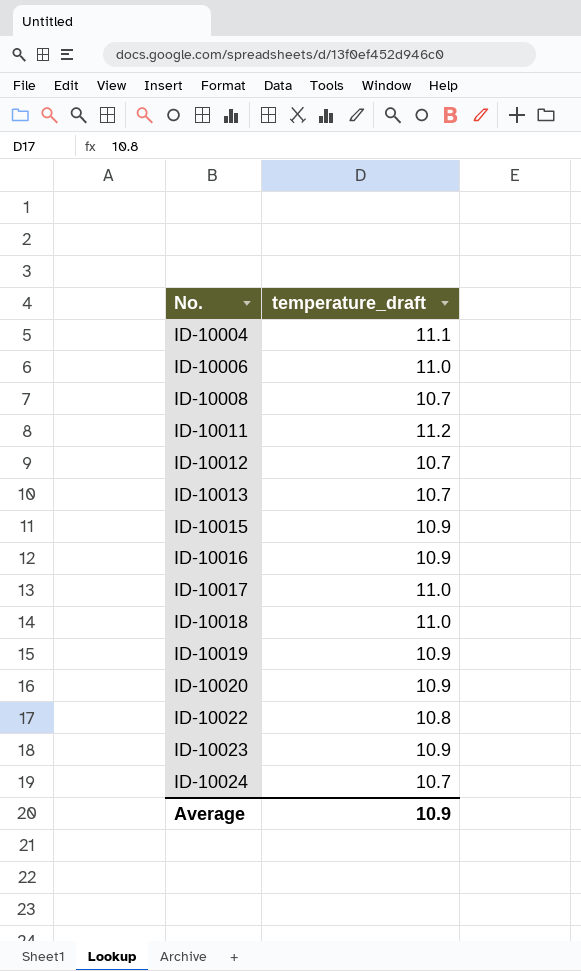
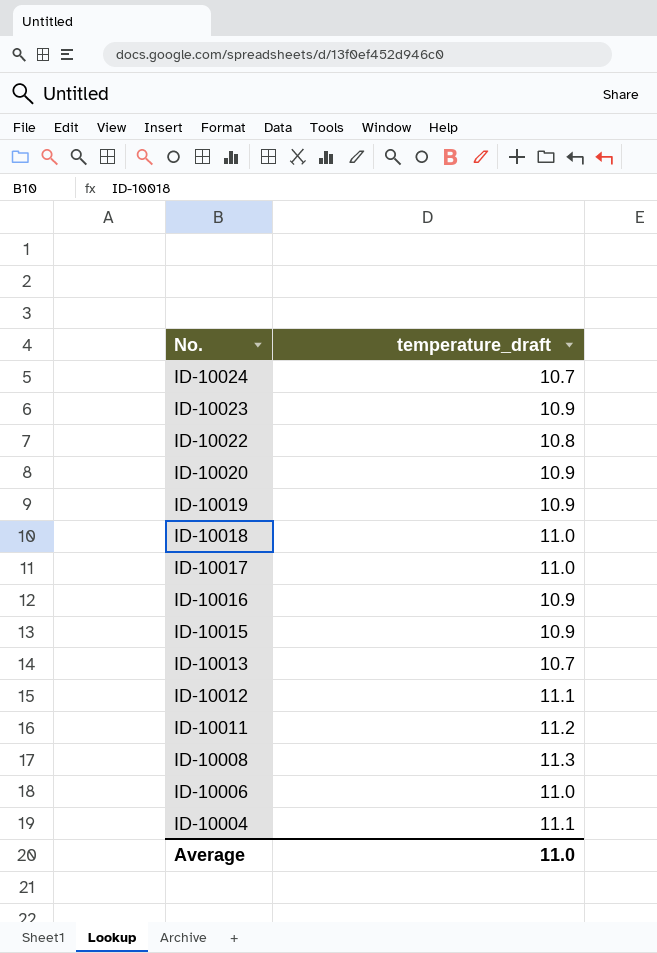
row order: No. ascending -> No. descending
ID-10012 | temperature_draft: 10.7 -> 11.1
ID-10008 | temperature_draft: 10.7 -> 11.3
Average | temperature_draft: 10.9 -> 11.0

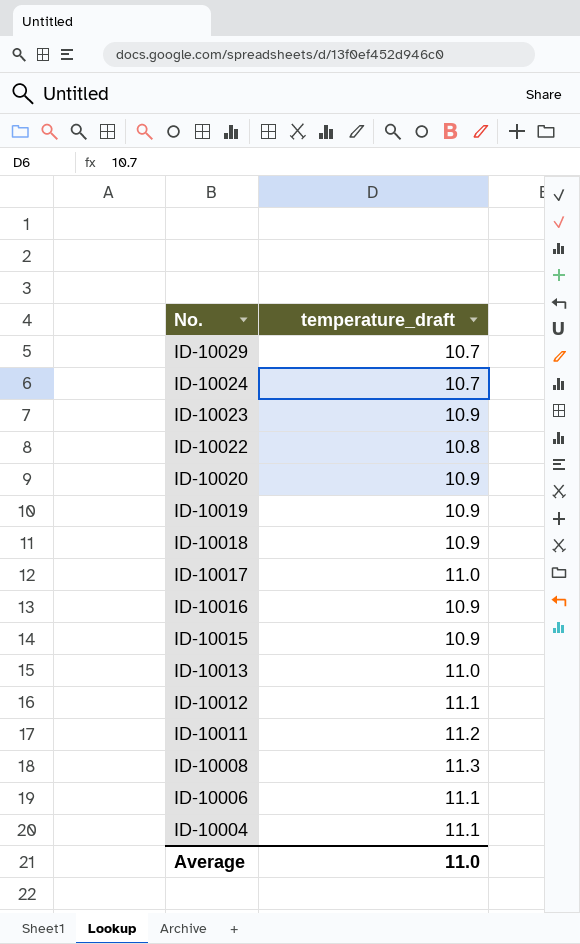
row ID-10029: none -> 10.7
ID-10018 | temperature_draft: 11.0 -> 10.9
ID-10013 | temperature_draft: 10.7 -> 11.0
ID-10006 | temperature_draft: 11.0 -> 11.1

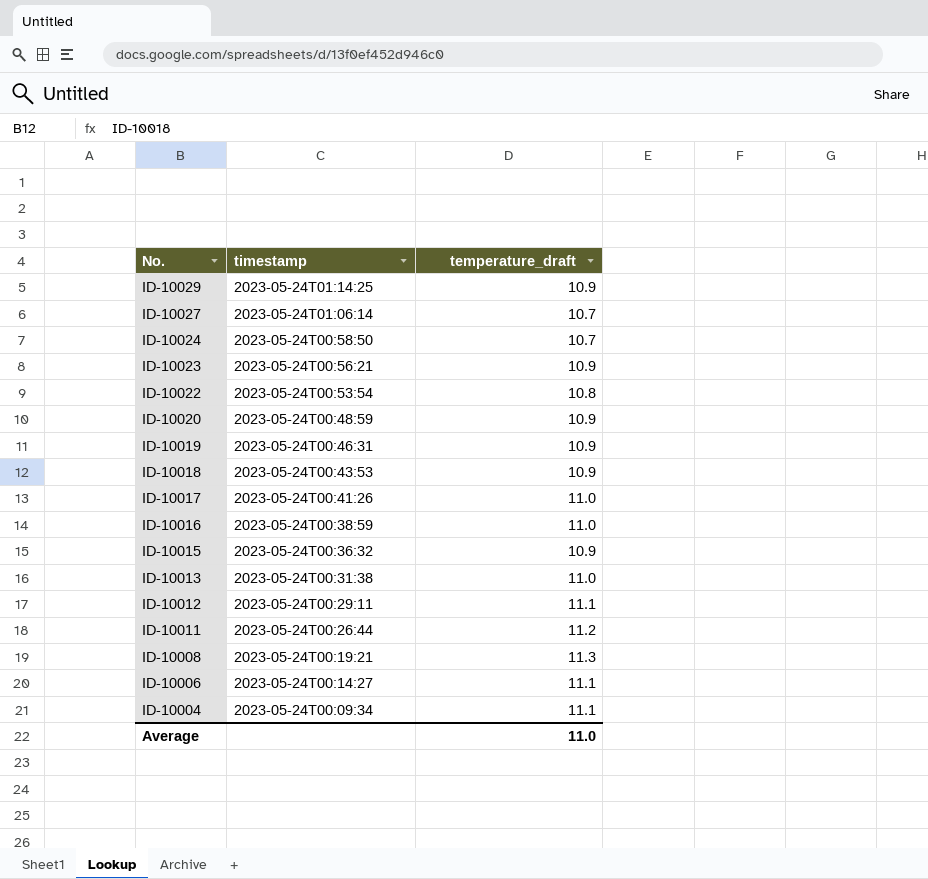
column timestamp | position: none -> 2
ID-10029 | temperature_draft: 10.7 -> 10.9
row ID-10027: none -> 2023-05-24T01:06:14 | 10.7
ID-10016 | temperature_draft: 10.9 -> 11.0

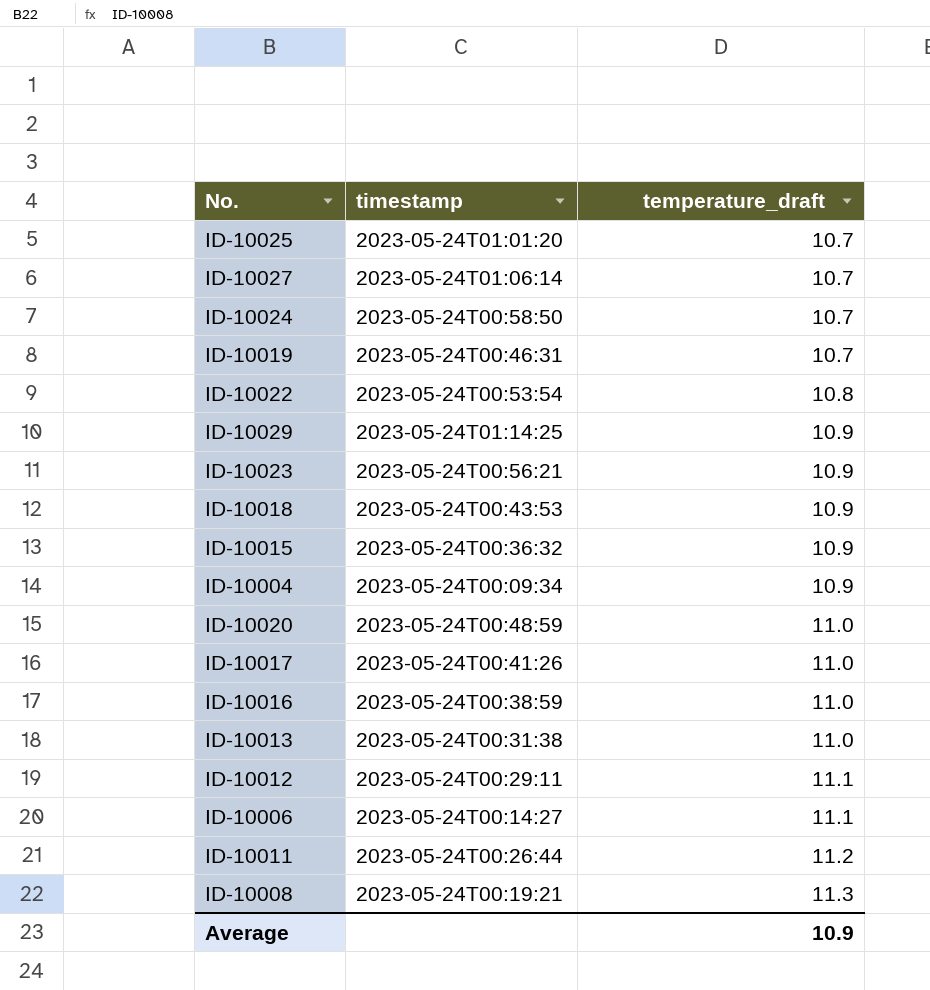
row order: No. descending -> temperature_draft ascending
row ID-10025: none -> 2023-05-24T01:01:20 | 10.7
ID-10019 | temperature_draft: 10.9 -> 10.7
ID-10004 | temperature_draft: 11.1 -> 10.9
ID-10020 | temperature_draft: 10.9 -> 11.0
Average | temperature_draft: 11.0 -> 10.9

